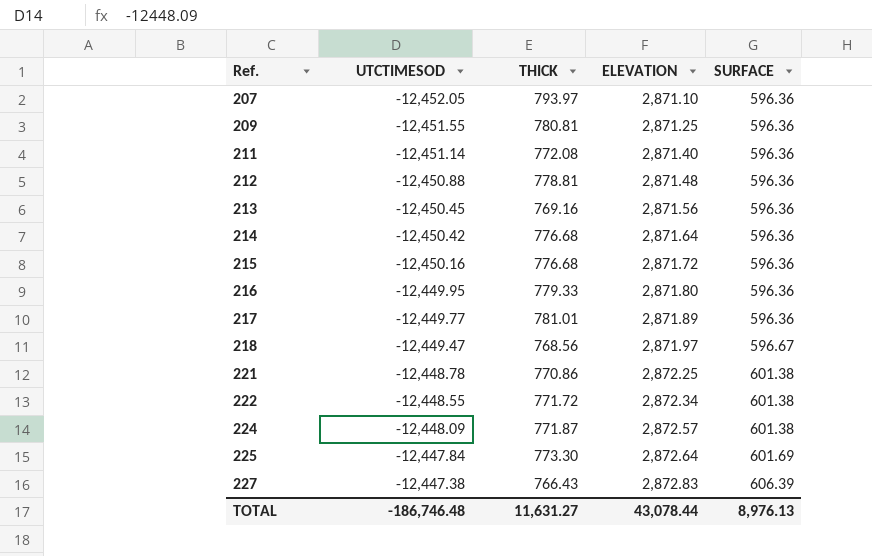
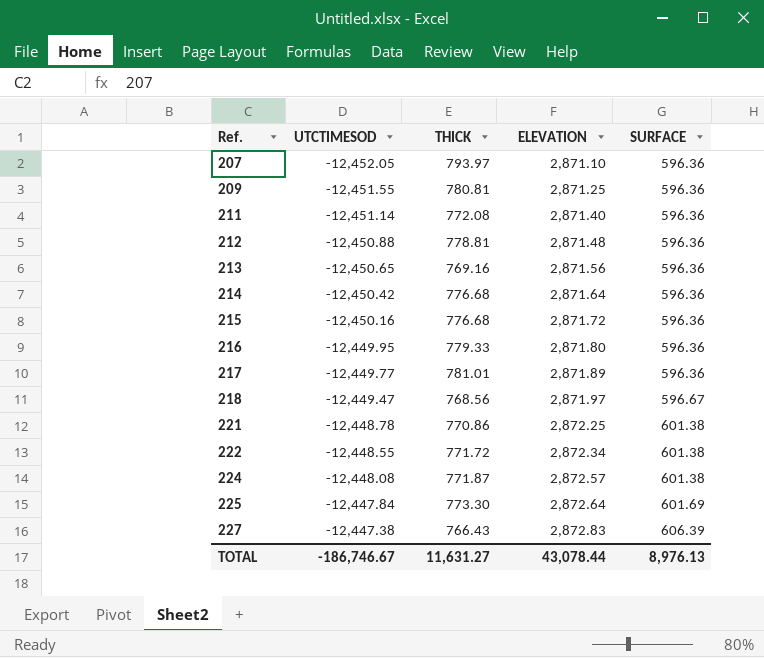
213 | UTCTIMESOD: -12,450.45 -> -12,450.65
224 | UTCTIMESOD: -12,448.09 -> -12,448.08
TOTAL | UTCTIMESOD: -186,746.48 -> -186,746.67

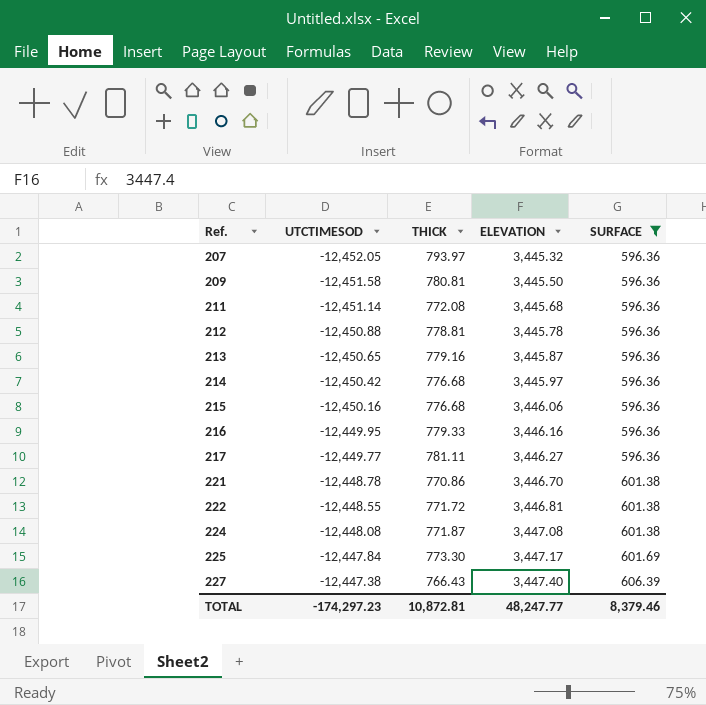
filter: none -> SURFACE != 596.67
207 | ELEVATION: 2,871.10 -> 3,445.32
209 | UTCTIMESOD: -12,451.55 -> -12,451.58
209 | ELEVATION: 2,871.25 -> 3,445.50
211 | ELEVATION: 2,871.40 -> 3,445.68
212 | ELEVATION: 2,871.48 -> 3,445.78
213 | THICK: 769.16 -> 779.16
213 | ELEVATION: 2,871.56 -> 3,445.87
214 | ELEVATION: 2,871.64 -> 3,445.97
215 | ELEVATION: 2,871.72 -> 3,446.06
216 | ELEVATION: 2,871.80 -> 3,446.16
217 | THICK: 781.01 -> 781.11
217 | ELEVATION: 2,871.89 -> 3,446.27
221 | ELEVATION: 2,872.25 -> 3,446.70
222 | ELEVATION: 2,872.34 -> 3,446.81
224 | ELEVATION: 2,872.57 -> 3,447.08
225 | ELEVATION: 2,872.64 -> 3,447.17
227 | ELEVATION: 2,872.83 -> 3,447.40
TOTAL | UTCTIMESOD: -186,746.67 -> -174,297.23
TOTAL | THICK: 11,631.27 -> 10,872.81
TOTAL | ELEVATION: 43,078.44 -> 48,247.77
TOTAL | SURFACE: 8,976.13 -> 8,379.46

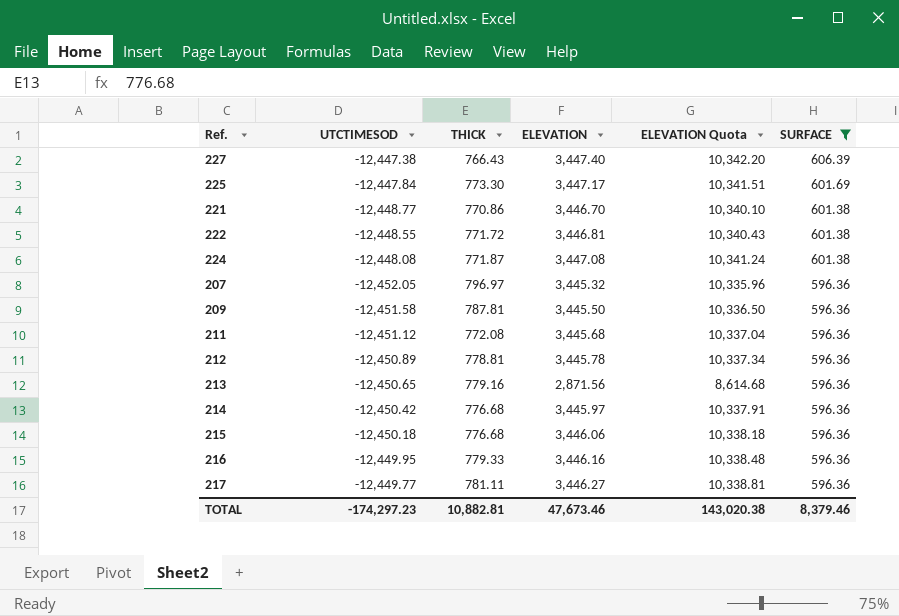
row order: Ref. ascending -> SURFACE descending
column ELEVATION Quota | formula: none -> [ELEVATION] * 3
221 | UTCTIMESOD: -12,448.78 -> -12,448.77
207 | THICK: 793.97 -> 796.97
209 | THICK: 780.81 -> 787.81
211 | UTCTIMESOD: -12,451.14 -> -12,451.12
212 | UTCTIMESOD: -12,450.88 -> -12,450.89
213 | ELEVATION: 3,445.87 -> 2,871.56
215 | UTCTIMESOD: -12,450.16 -> -12,450.18
TOTAL | THICK: 10,872.81 -> 10,882.81
TOTAL | ELEVATION: 48,247.77 -> 47,673.46

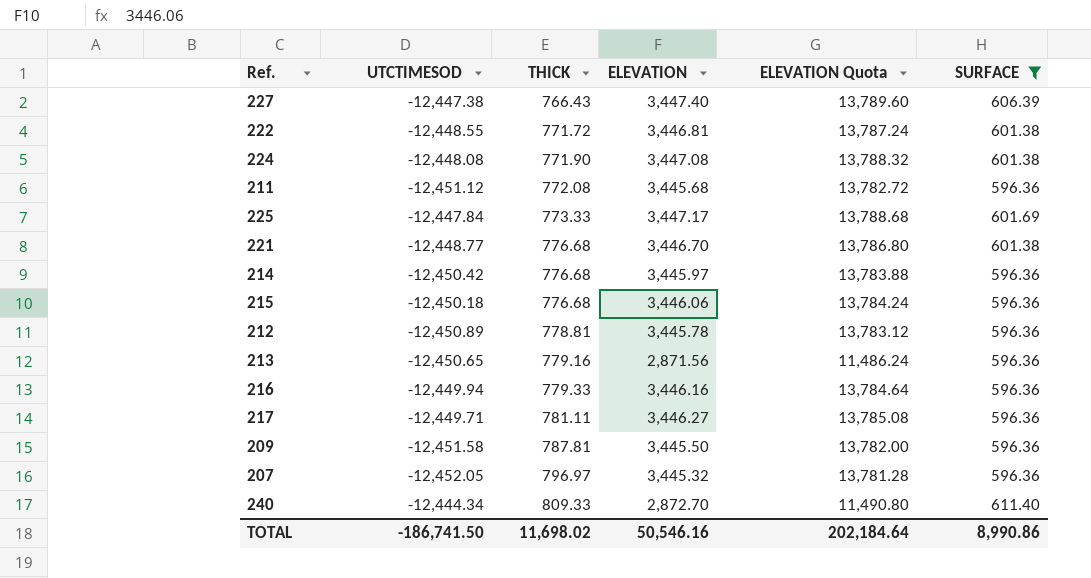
row order: SURFACE descending -> THICK ascending
column ELEVATION Quota | formula: [ELEVATION] * 3 -> [ELEVATION] * 4
224 | THICK: 771.87 -> 771.90
225 | THICK: 773.30 -> 773.33
221 | THICK: 770.86 -> 776.68
216 | UTCTIMESOD: -12,449.95 -> -12,449.94
217 | UTCTIMESOD: -12,449.77 -> -12,449.71
row 240: none -> -12,444.34 | 809.33 | 2,872.70 | 11,490.80 | 611.40
TOTAL | UTCTIMESOD: -174,297.23 -> -186,741.50
TOTAL | THICK: 10,882.81 -> 11,698.02
TOTAL | ELEVATION: 47,673.46 -> 50,546.16
TOTAL | ELEVATION Quota: 143,020.38 -> 202,184.64
TOTAL | SURFACE: 8,379.46 -> 8,990.86

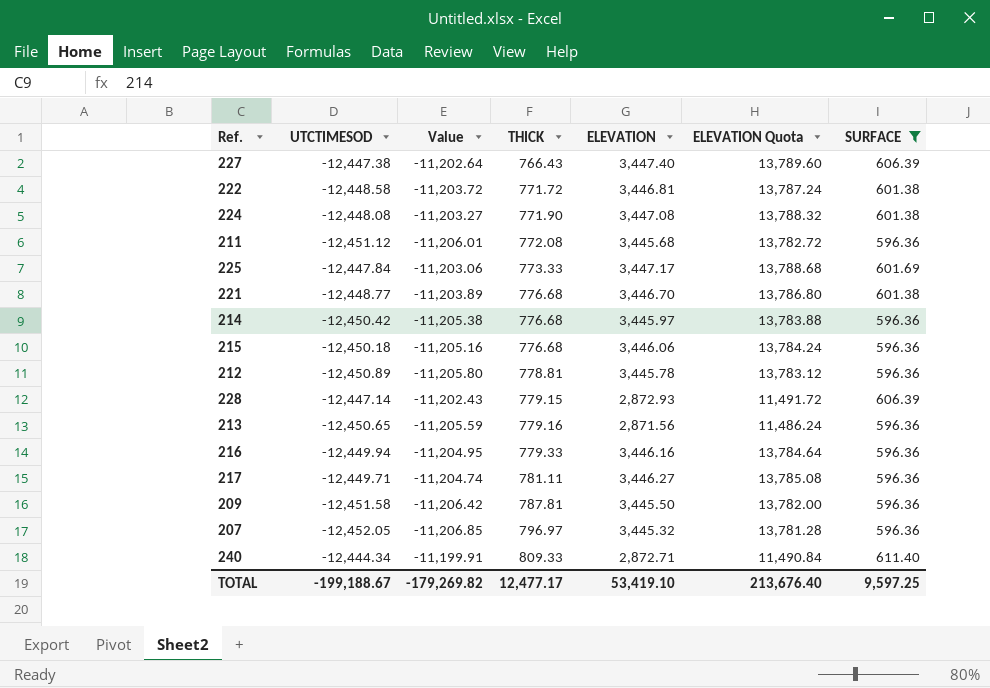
column Value | formula: none -> [UTCTIMESOD] * 0.9
222 | UTCTIMESOD: -12,448.55 -> -12,448.58
row 228: none -> -12,447.14 | -11,202.43 | 779.15 | 2,872.93 | 11,491.72 | 606.39
240 | ELEVATION: 2,872.70 -> 2,872.71
240 | ELEVATION Quota: 11,490.80 -> 11,490.84
TOTAL | UTCTIMESOD: -186,741.50 -> -199,188.67
TOTAL | THICK: 11,698.02 -> 12,477.17
TOTAL | ELEVATION: 50,546.16 -> 53,419.10
TOTAL | ELEVATION Quota: 202,184.64 -> 213,676.40
TOTAL | SURFACE: 8,990.86 -> 9,597.25

